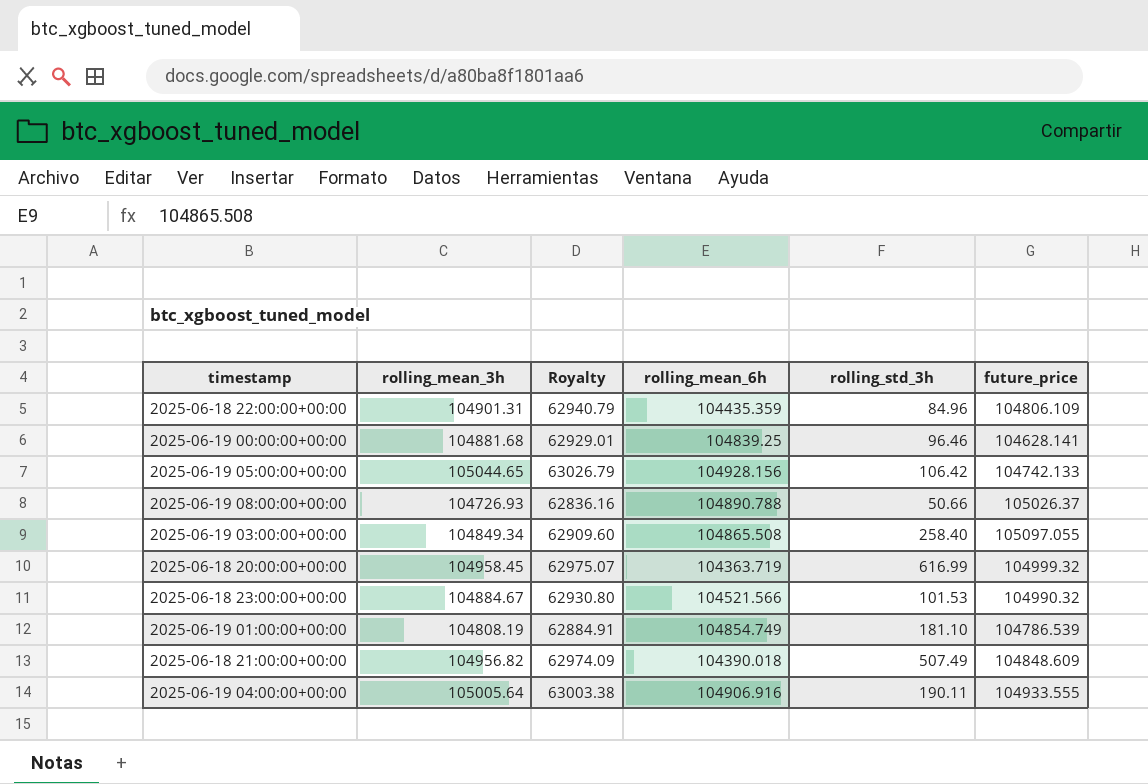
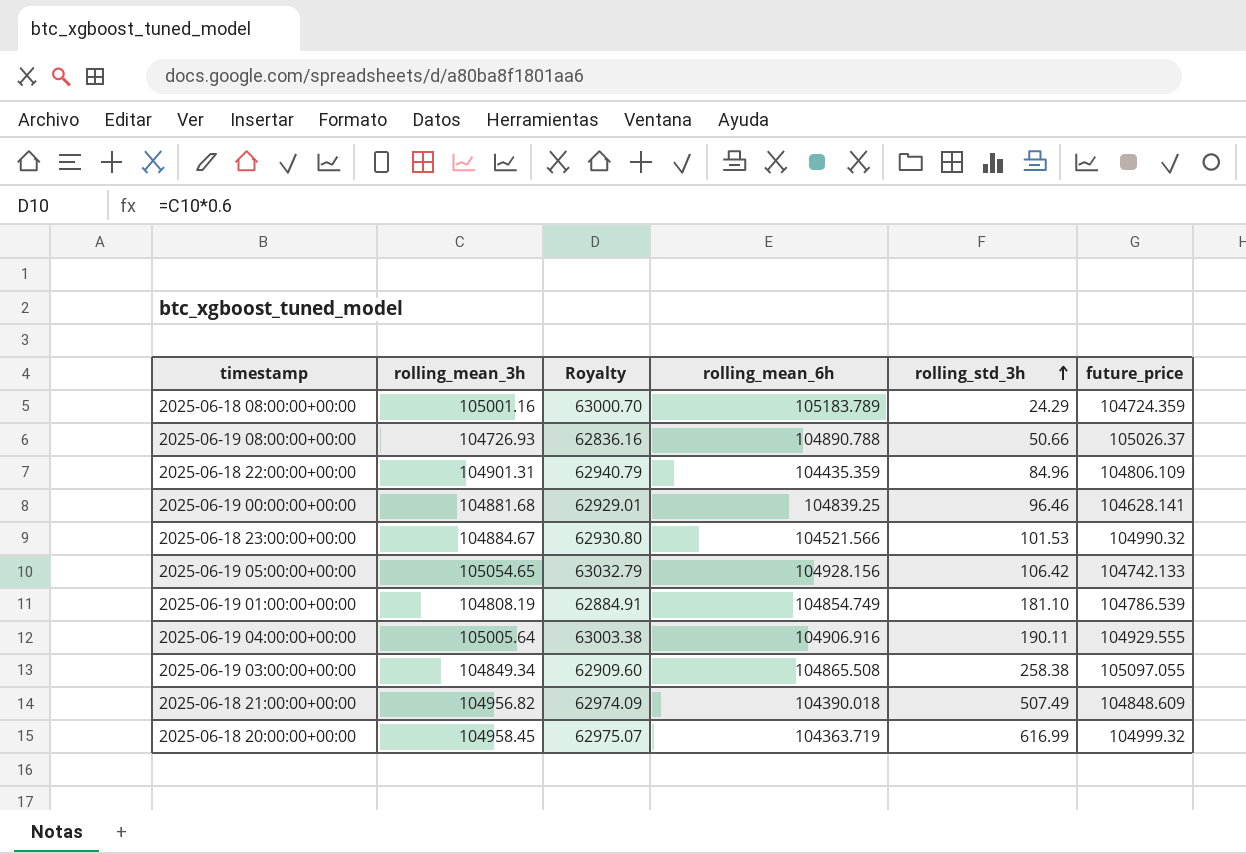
row order: none -> rolling_std_3h ascending
row 2025-06-18 08:00:00+00:00: none -> 105001.16 | 63000.70 | 105183.789 | 24.29 | 104724.359
2025-06-19 05:00:00+00:00 | rolling_mean_3h: 105044.65 -> 105054.65
2025-06-19 05:00:00+00:00 | Royalty: 63026.79 -> 63032.79
2025-06-19 04:00:00+00:00 | future_price: 104933.555 -> 104929.555
2025-06-19 03:00:00+00:00 | rolling_std_3h: 258.40 -> 258.38

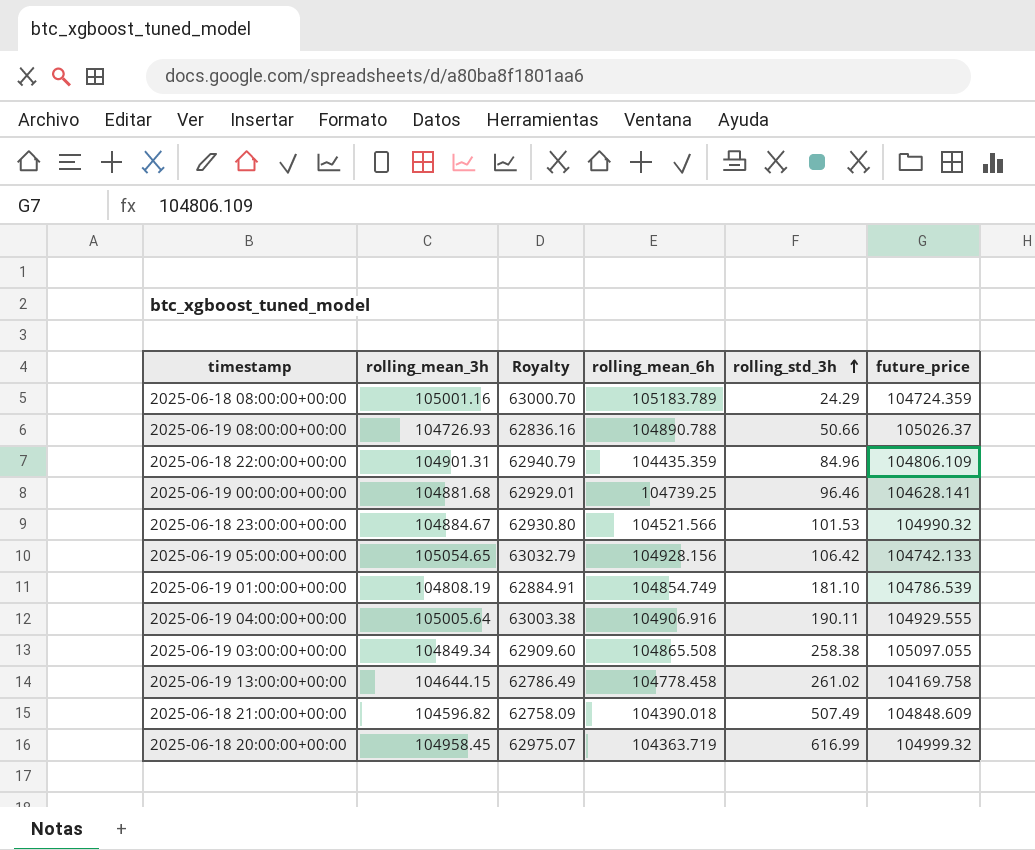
2025-06-19 00:00:00+00:00 | rolling_mean_6h: 104839.25 -> 104739.25
row 2025-06-19 13:00:00+00:00: none -> 104644.15 | 62786.49 | 104778.458 | 261.02 | 104169.758
2025-06-18 21:00:00+00:00 | rolling_mean_3h: 104956.82 -> 104596.82
2025-06-18 21:00:00+00:00 | Royalty: 62974.09 -> 62758.09

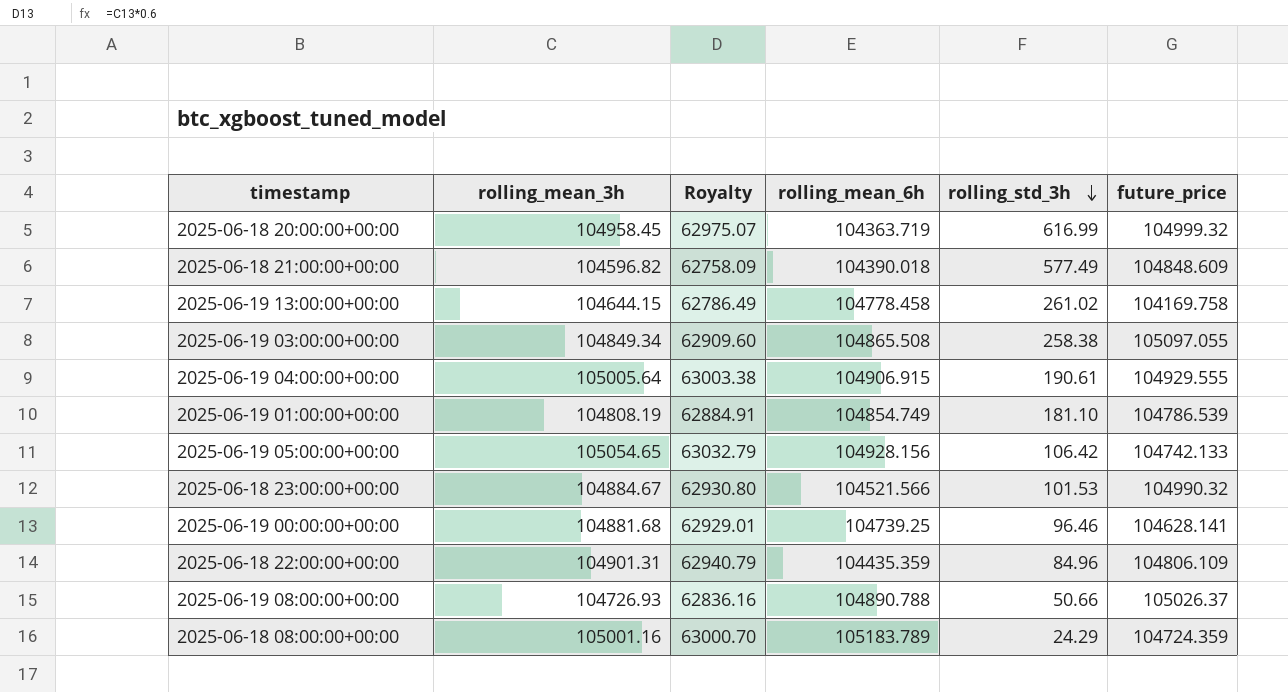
row order: rolling_std_3h ascending -> rolling_std_3h descending
2025-06-18 21:00:00+00:00 | rolling_std_3h: 507.49 -> 577.49
2025-06-19 04:00:00+00:00 | rolling_mean_6h: 104906.916 -> 104906.915
2025-06-19 04:00:00+00:00 | rolling_std_3h: 190.11 -> 190.61

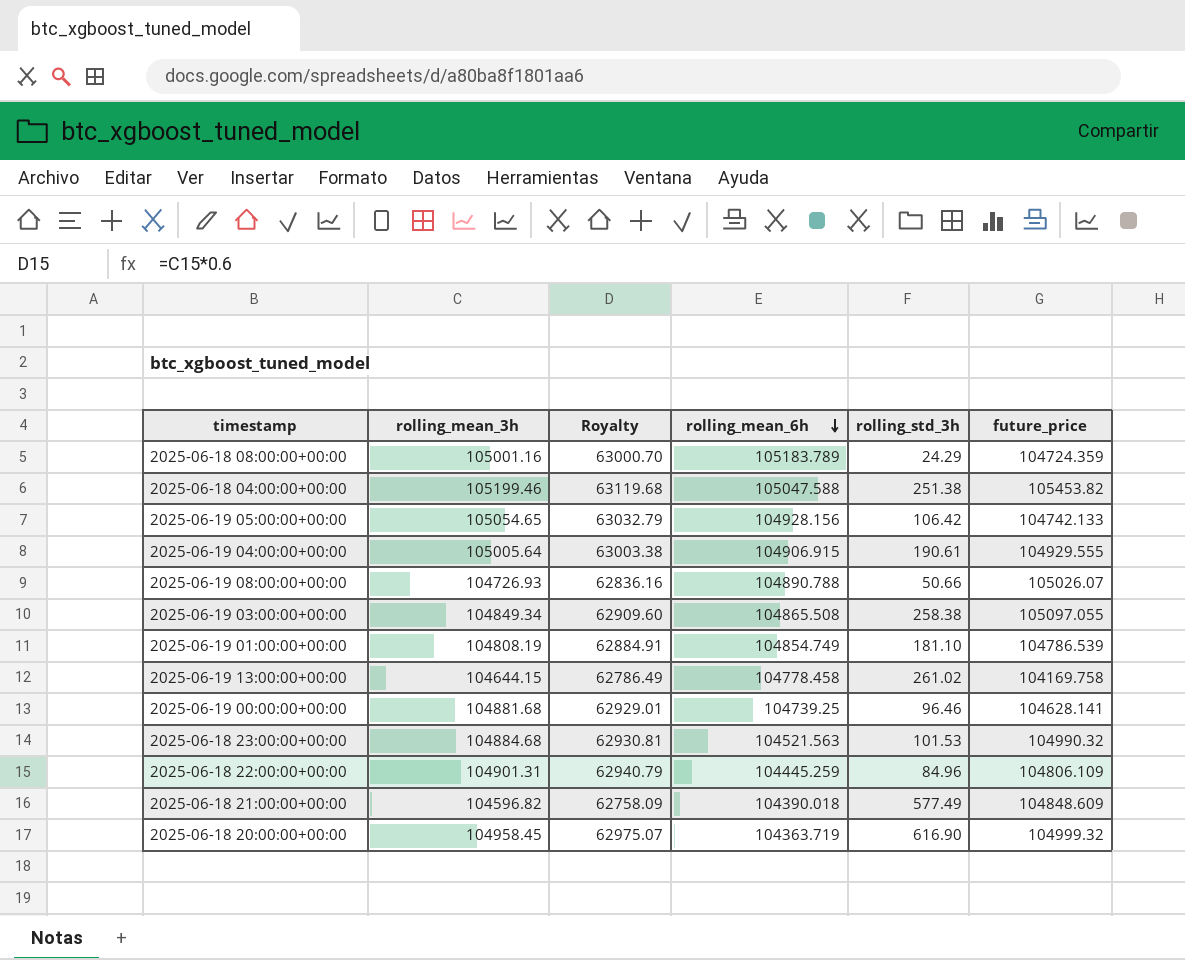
row order: rolling_std_3h descending -> rolling_mean_6h descending
row 2025-06-18 04:00:00+00:00: none -> 105199.46 | 63119.68 | 105047.588 | 251.38 | 105453.82
2025-06-19 08:00:00+00:00 | future_price: 105026.37 -> 105026.07
2025-06-18 23:00:00+00:00 | rolling_mean_3h: 104884.67 -> 104884.68
2025-06-18 23:00:00+00:00 | Royalty: 62930.80 -> 62930.81
2025-06-18 23:00:00+00:00 | rolling_mean_6h: 104521.566 -> 104521.563
2025-06-18 22:00:00+00:00 | rolling_mean_6h: 104435.359 -> 104445.259
2025-06-18 20:00:00+00:00 | rolling_std_3h: 616.99 -> 616.90

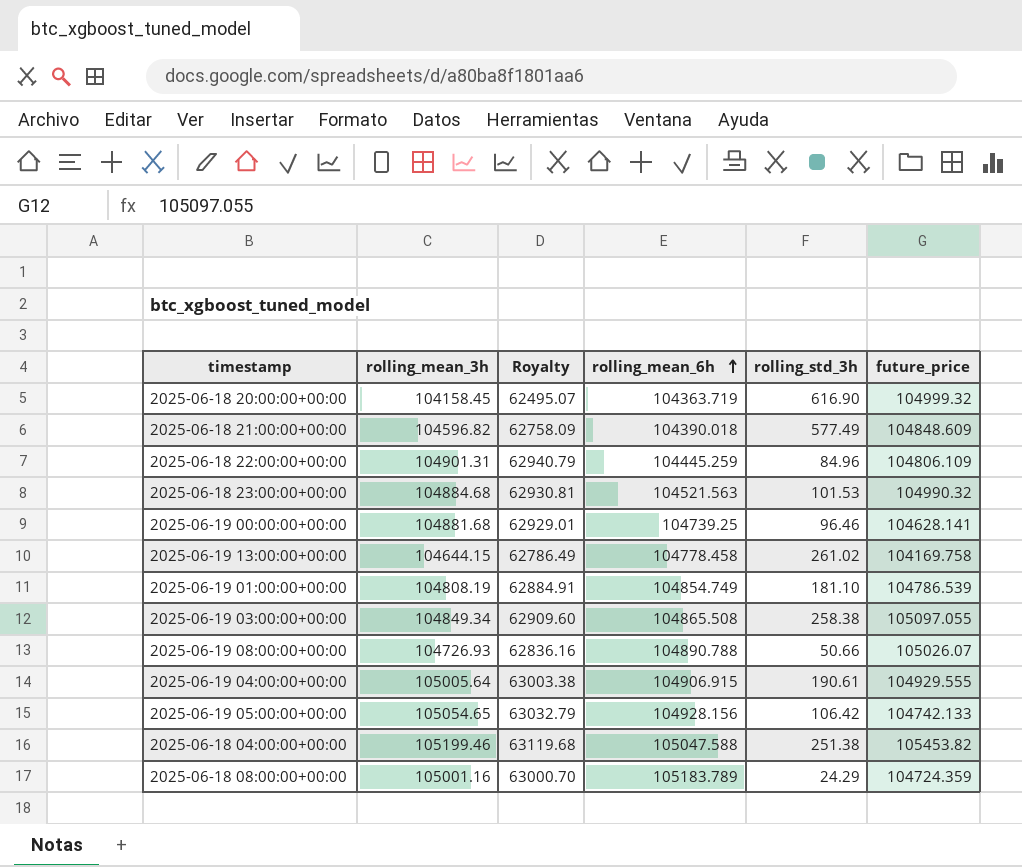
row order: rolling_mean_6h descending -> rolling_mean_6h ascending
2025-06-18 20:00:00+00:00 | rolling_mean_3h: 104958.45 -> 104158.45
2025-06-18 20:00:00+00:00 | Royalty: 62975.07 -> 62495.07

